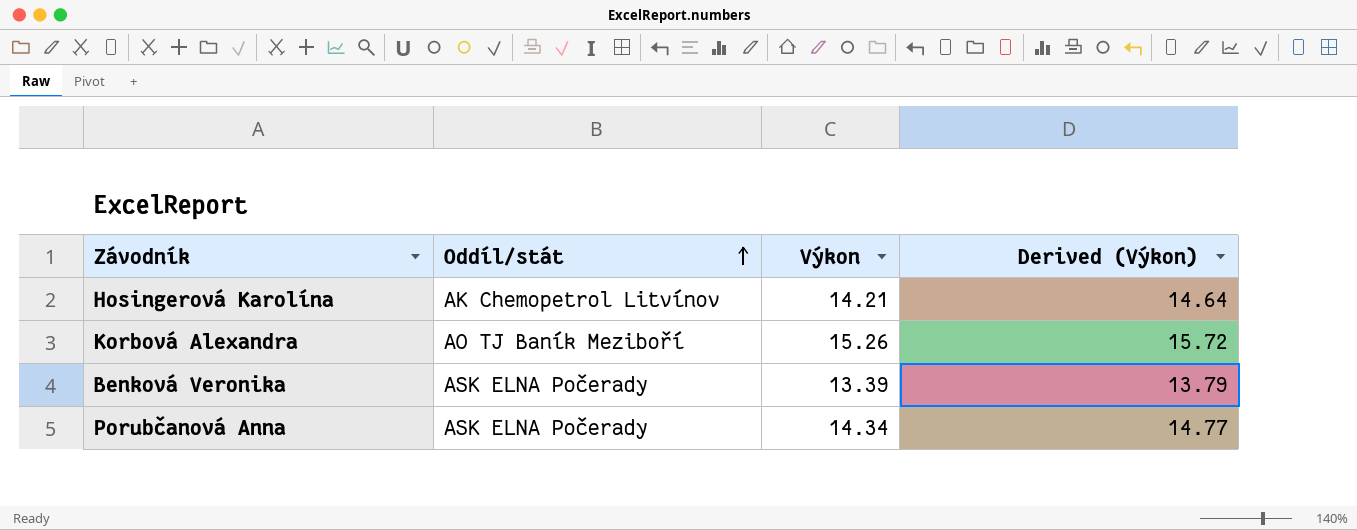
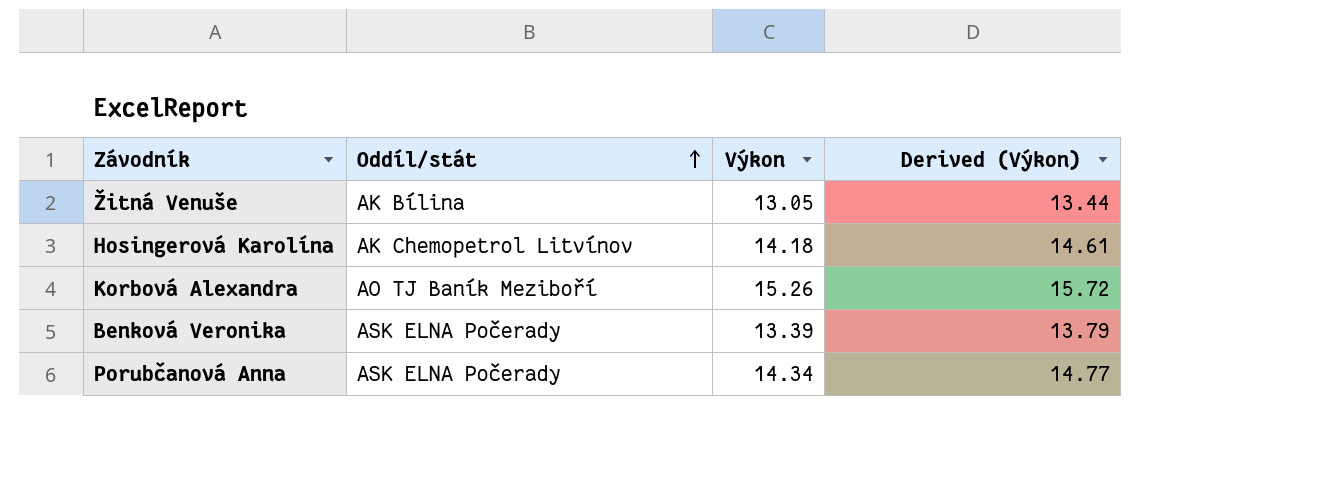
row Žitná Venuše: none -> AK Bílina | 13.05 | 13.44
Hosingerová Karolína | Výkon: 14.21 -> 14.18
Hosingerová Karolína | Derived (Výkon): 14.64 -> 14.61

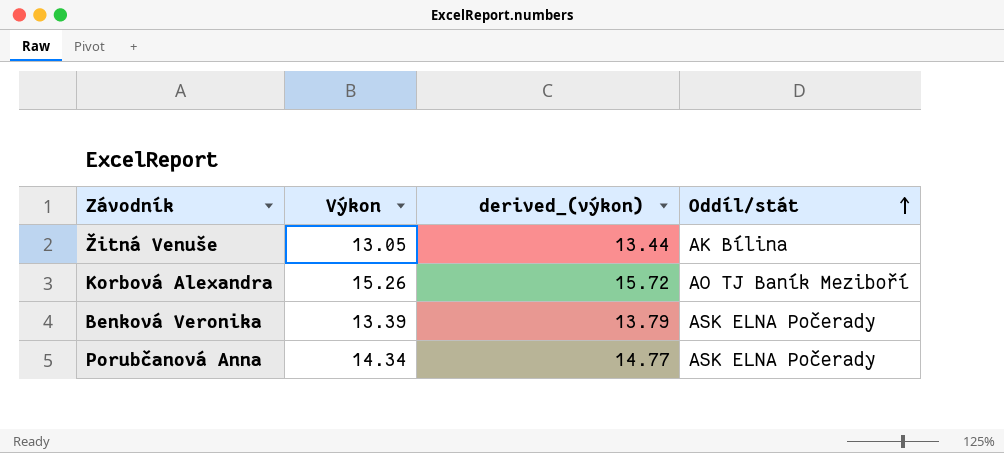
column name: Derived (Výkon) -> derived_(výkon)
column Oddíl/stát | position: 2 -> 4
row Hosingerová Karolína: AK Chemopetrol Litvínov | 14.18 | 14.61 -> none

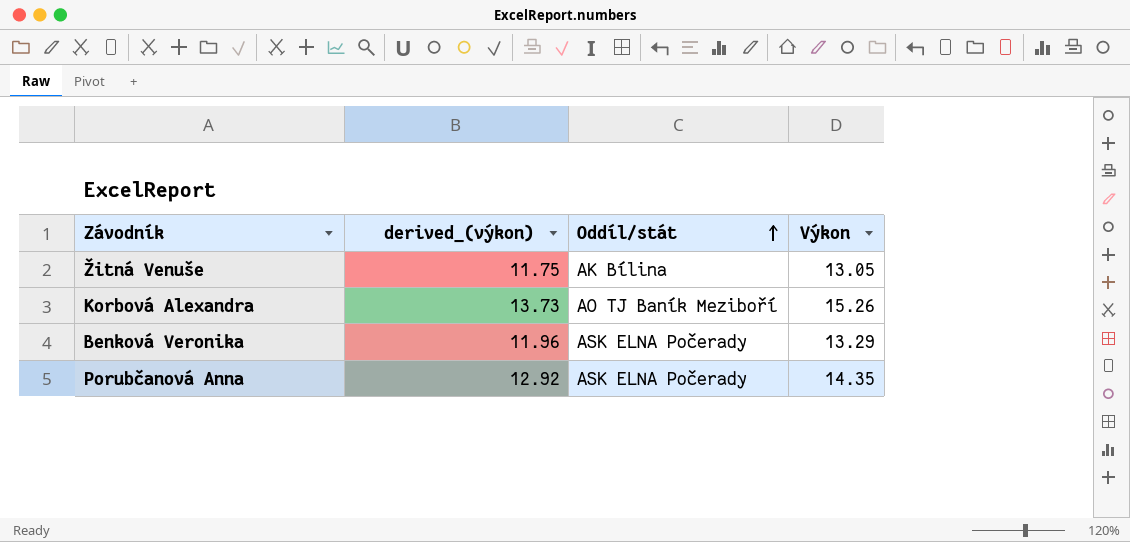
column derived_(výkon) | formula: [Výkon] * 1.03 -> [Výkon] * 0.9
column Výkon | position: 2 -> 4
Benková Veronika | Výkon: 13.39 -> 13.29
Porubčanová Anna | Výkon: 14.34 -> 14.35

